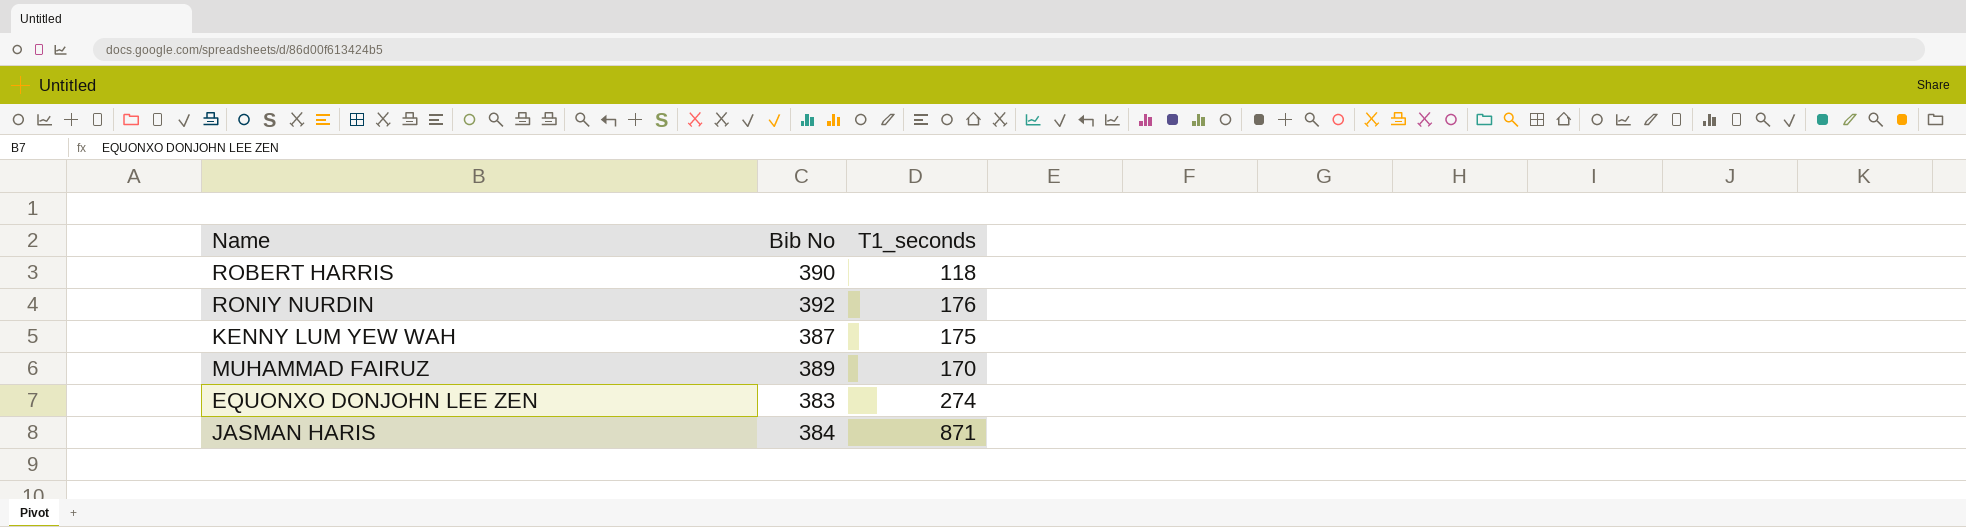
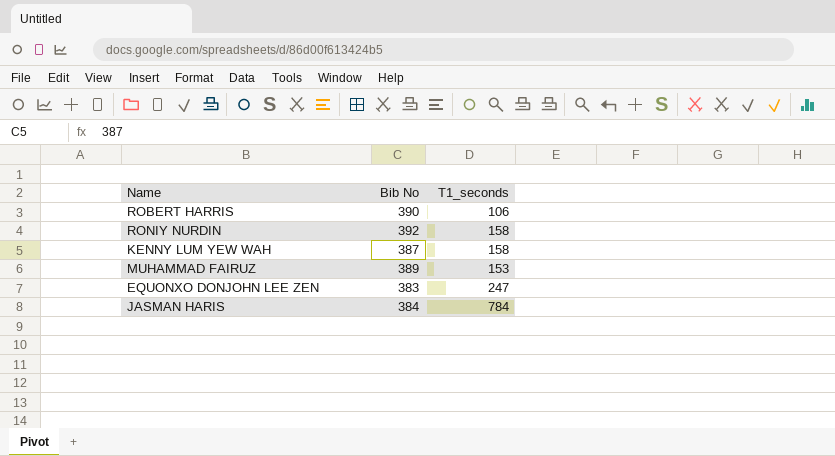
ROBERT HARRIS | T1_seconds: 118 -> 106
RONIY NURDIN | T1_seconds: 176 -> 158
KENNY LUM YEW WAH | T1_seconds: 175 -> 158
MUHAMMAD FAIRUZ | T1_seconds: 170 -> 153
EQUONXO DONJOHN LEE ZEN | T1_seconds: 274 -> 247
JASMAN HARIS | T1_seconds: 871 -> 784

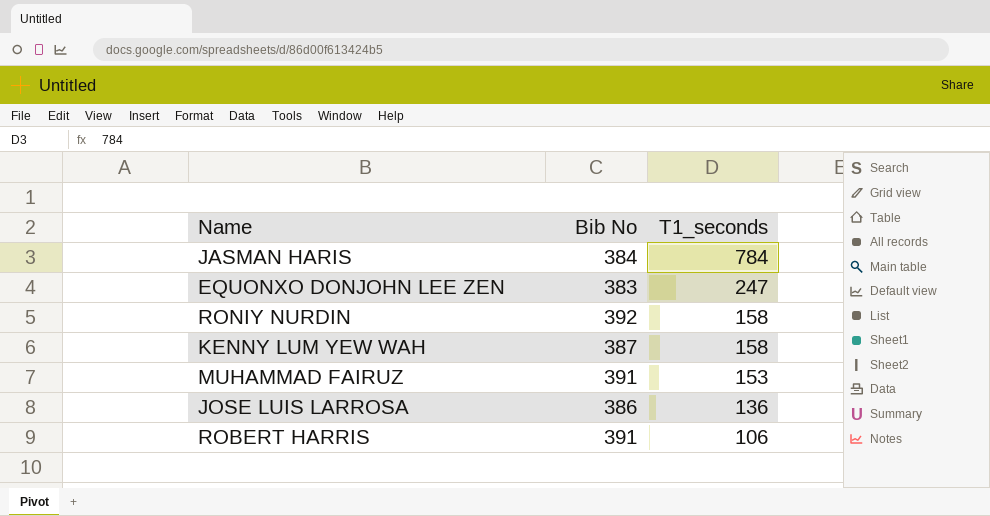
row order: none -> T1_seconds descending
MUHAMMAD FAIRUZ | Bib No: 389 -> 391
row JOSE LUIS LARROSA: none -> 386 | 136
ROBERT HARRIS | Bib No: 390 -> 391

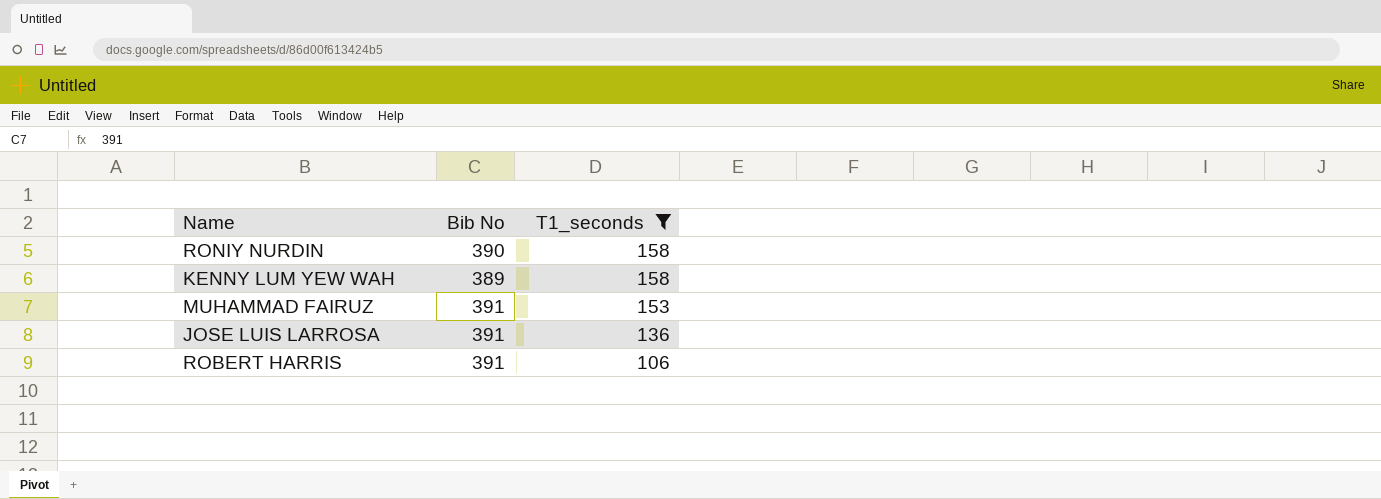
filter: none -> T1_seconds <= 158
RONIY NURDIN | Bib No: 392 -> 390
KENNY LUM YEW WAH | Bib No: 387 -> 389
JOSE LUIS LARROSA | Bib No: 386 -> 391

